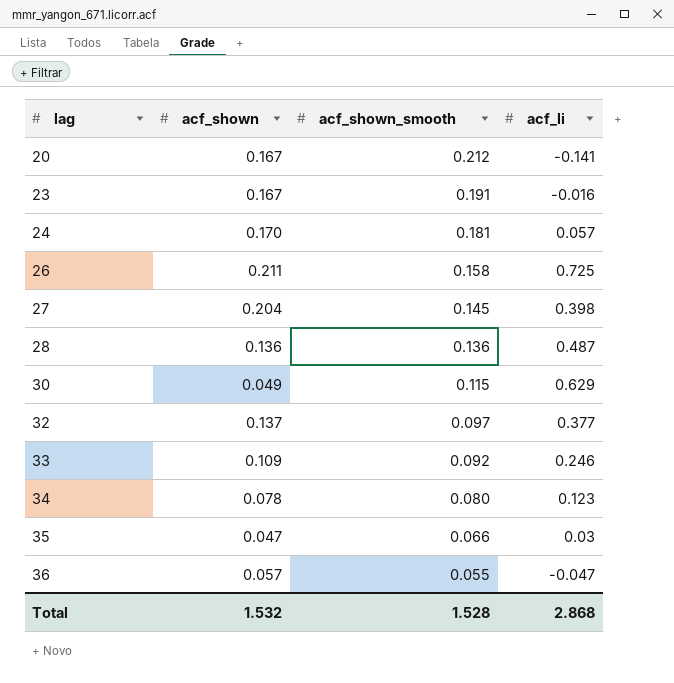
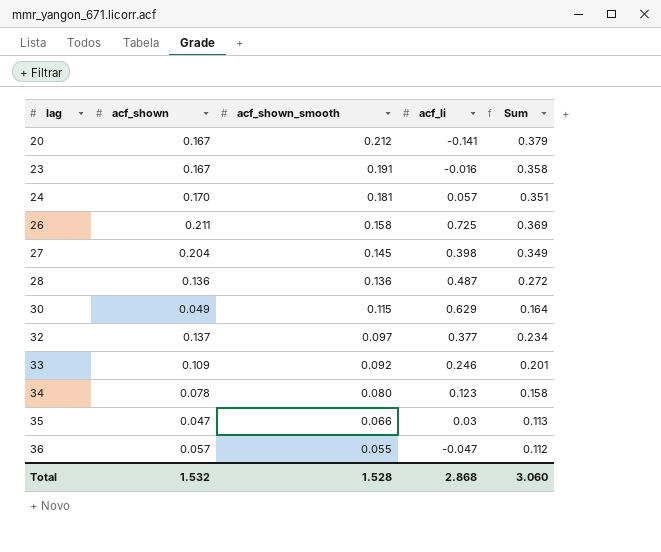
column Sum | formula: none -> [acf_shown] + [acf_shown_smooth]

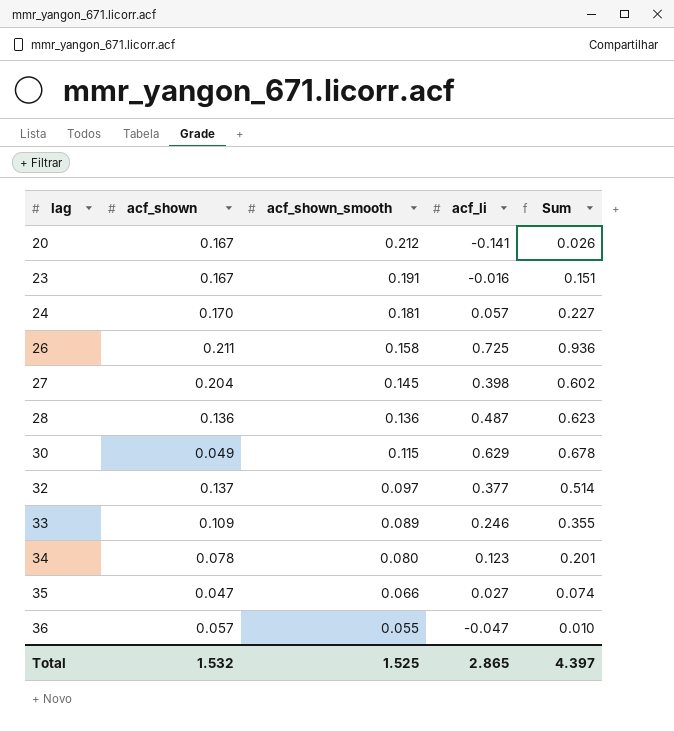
column Sum | formula: [acf_shown] + [acf_shown_smooth] -> [acf_shown] + [acf_li]
33 | acf_shown_smooth: 0.092 -> 0.089
35 | acf_li: 0.03 -> 0.027
Total | acf_shown_smooth: 1.528 -> 1.525
Total | acf_li: 2.868 -> 2.865
Total | Sum: 3.060 -> 4.397

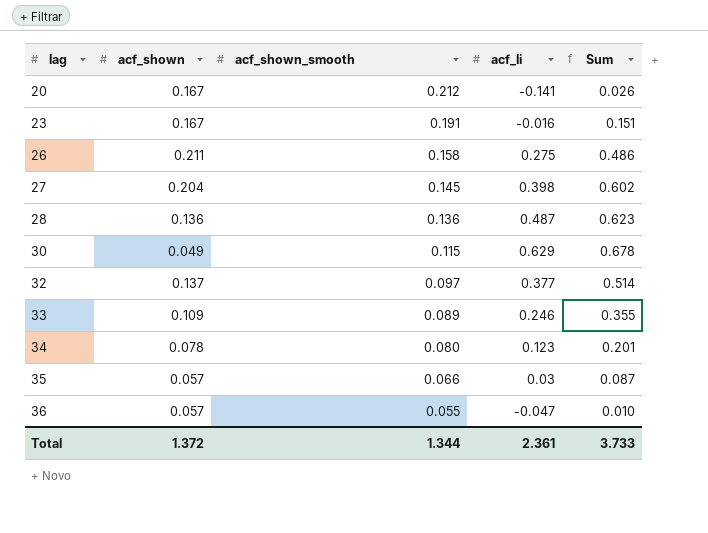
row 24: 0.170 | 0.181 | 0.057 | 0.227 -> none
26 | acf_li: 0.725 -> 0.275
26 | Sum: 0.936 -> 0.486
35 | acf_shown: 0.047 -> 0.057
35 | acf_li: 0.027 -> 0.03
35 | Sum: 0.074 -> 0.087
Total | acf_shown: 1.532 -> 1.372
Total | acf_shown_smooth: 1.525 -> 1.344
Total | acf_li: 2.865 -> 2.361
Total | Sum: 4.397 -> 3.733

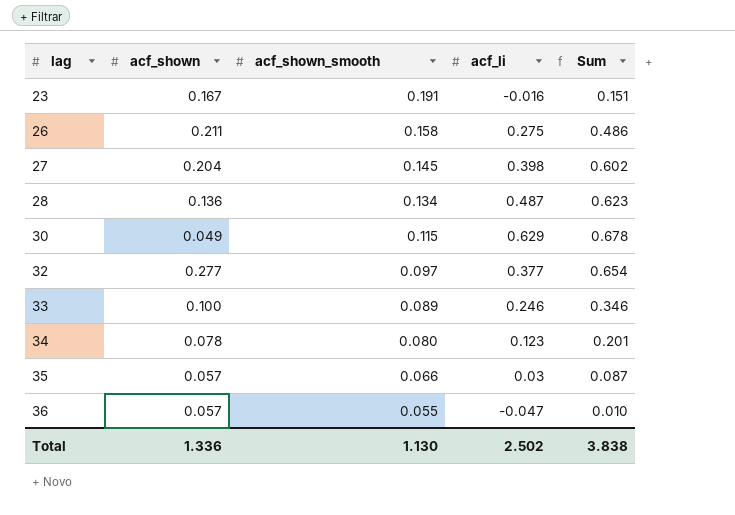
row 20: 0.167 | 0.212 | -0.141 | 0.026 -> none
28 | acf_shown_smooth: 0.136 -> 0.134
32 | acf_shown: 0.137 -> 0.277
32 | Sum: 0.514 -> 0.654
33 | acf_shown: 0.109 -> 0.100
33 | Sum: 0.355 -> 0.346
Total | acf_shown: 1.372 -> 1.336
Total | acf_shown_smooth: 1.344 -> 1.130
Total | acf_li: 2.361 -> 2.502
Total | Sum: 3.733 -> 3.838

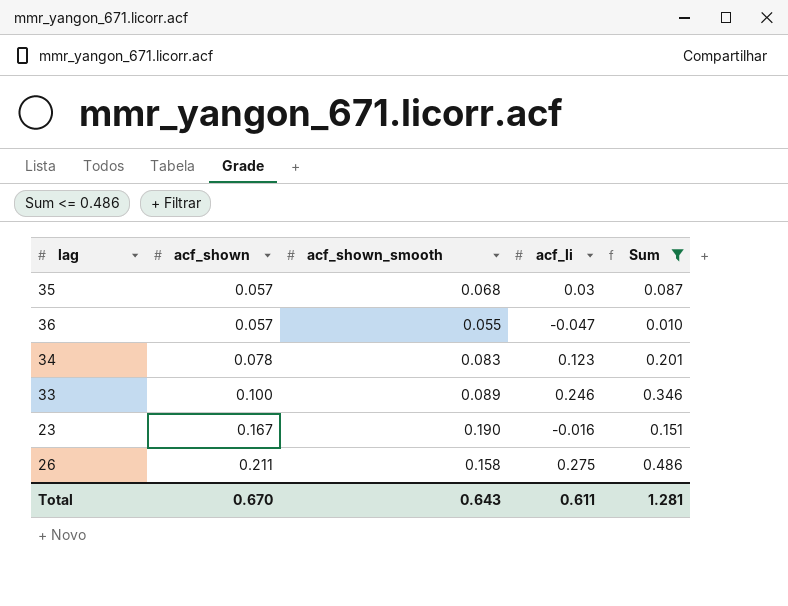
filter: none -> Sum <= 0.486
row order: lag ascending -> acf_shown ascending
35 | acf_shown_smooth: 0.066 -> 0.068
34 | acf_shown_smooth: 0.080 -> 0.083
23 | acf_shown_smooth: 0.191 -> 0.190
Total | acf_shown: 1.336 -> 0.670
Total | acf_shown_smooth: 1.130 -> 0.643
Total | acf_li: 2.502 -> 0.611
Total | Sum: 3.838 -> 1.281

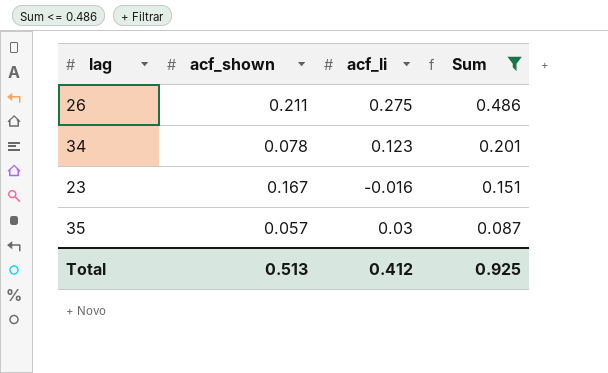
row order: acf_shown ascending -> Sum descending
column acf_shown_smooth | position: 3 -> none
row 36: 0.057 | 0.055 | -0.047 | 0.010 -> none
row 33: 0.100 | 0.089 | 0.246 | 0.346 -> none
Total | acf_shown: 0.670 -> 0.513
Total | acf_li: 0.611 -> 0.412
Total | Sum: 1.281 -> 0.925

